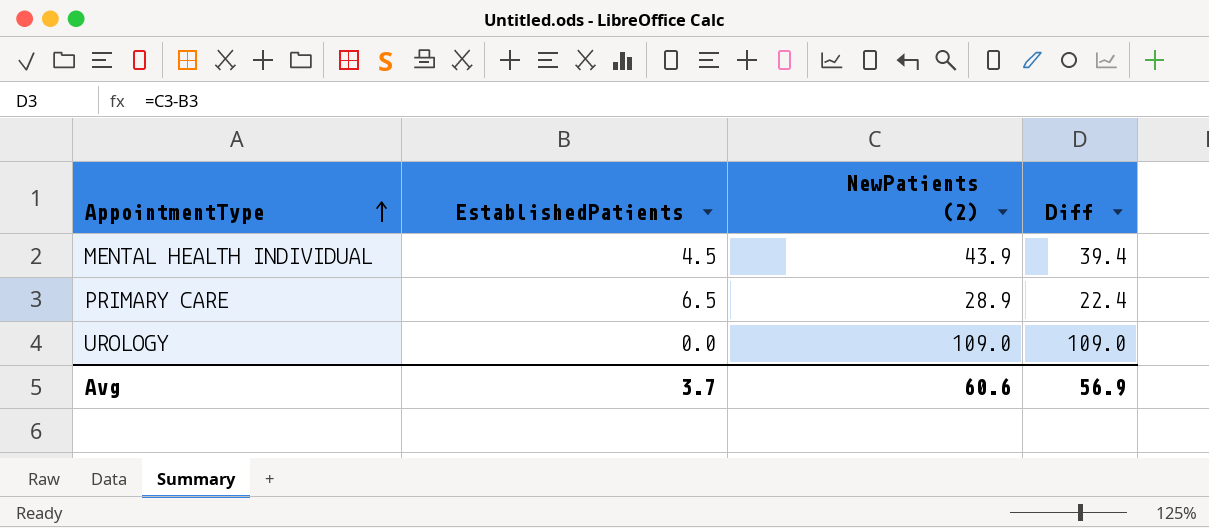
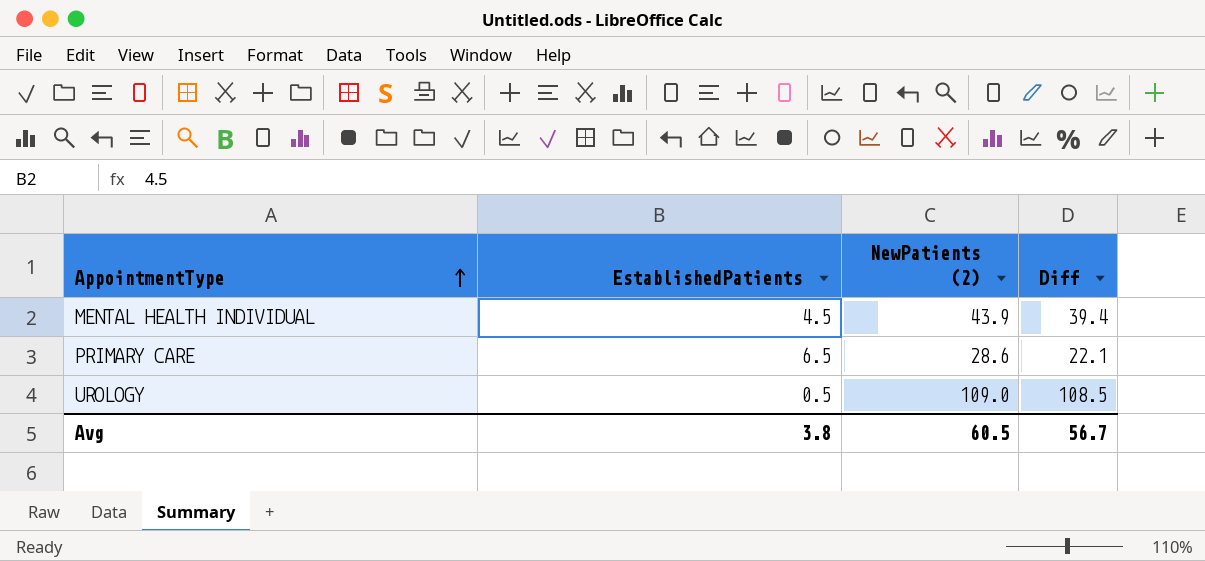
PRIMARY CARE | NewPatients (2): 28.9 -> 28.6
PRIMARY CARE | Diff: 22.4 -> 22.1
UROLOGY | EstablishedPatients: 0.0 -> 0.5
UROLOGY | Diff: 109.0 -> 108.5
Avg | EstablishedPatients: 3.7 -> 3.8
Avg | NewPatients (2): 60.6 -> 60.5
Avg | Diff: 56.9 -> 56.7

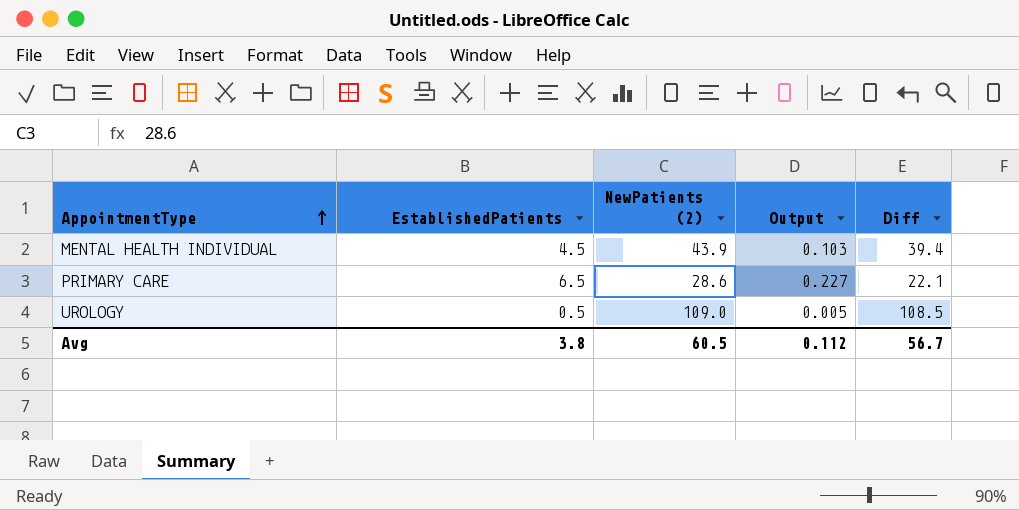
column Output | formula: none -> [EstablishedPatients] / [NewPatients (2)]

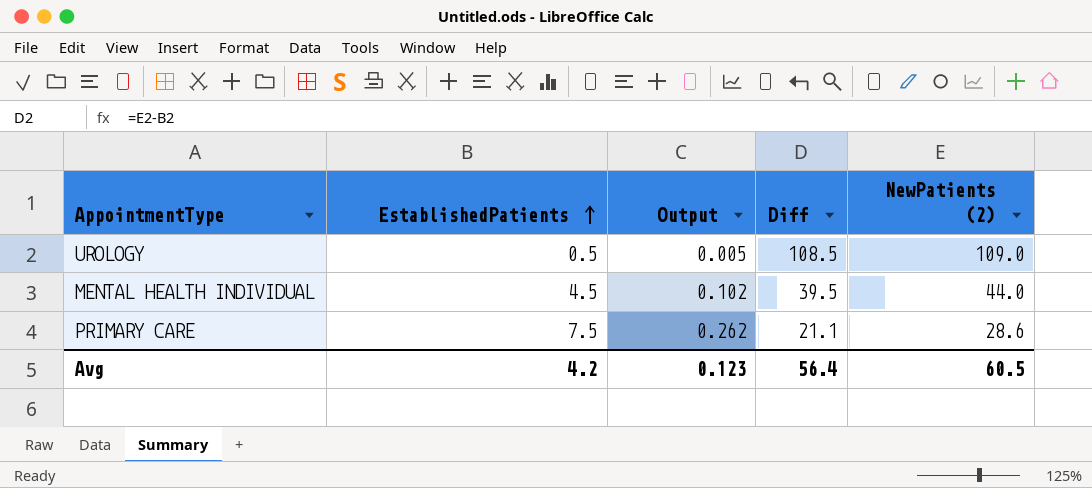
row order: AppointmentType ascending -> EstablishedPatients ascending
column NewPatients (2) | position: 3 -> 5
MENTAL HEALTH INDIVIDUAL | Output: 0.103 -> 0.102
MENTAL HEALTH INDIVIDUAL | Diff: 39.4 -> 39.5
MENTAL HEALTH INDIVIDUAL | NewPatients (2): 43.9 -> 44.0
PRIMARY CARE | EstablishedPatients: 6.5 -> 7.5
PRIMARY CARE | Output: 0.227 -> 0.262
PRIMARY CARE | Diff: 22.1 -> 21.1
Avg | EstablishedPatients: 3.8 -> 4.2
Avg | Output: 0.112 -> 0.123
Avg | Diff: 56.7 -> 56.4

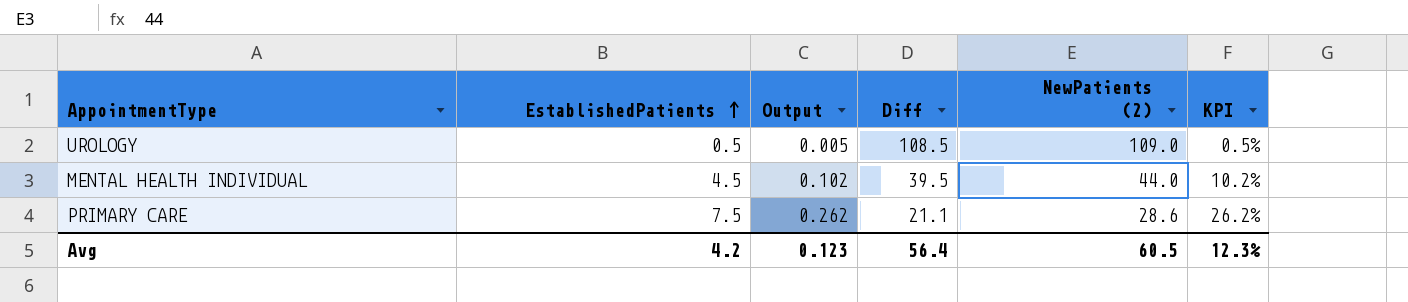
column KPI | formula: none -> [EstablishedPatients] / [NewPatients (2)]

